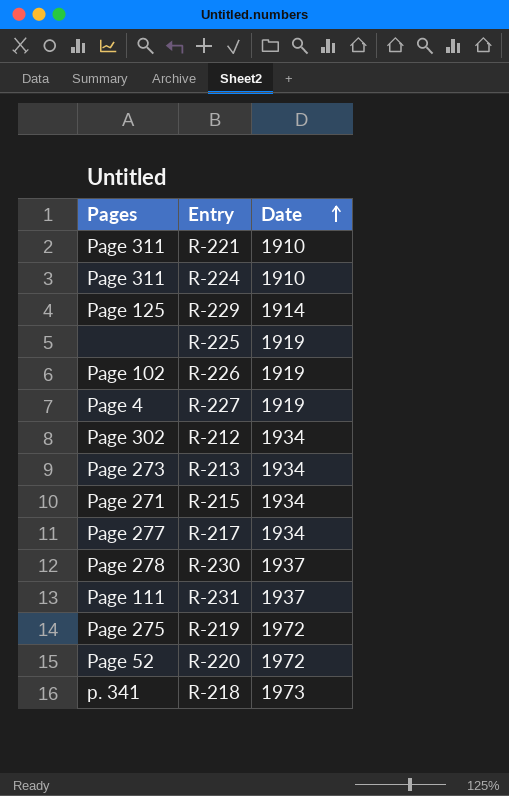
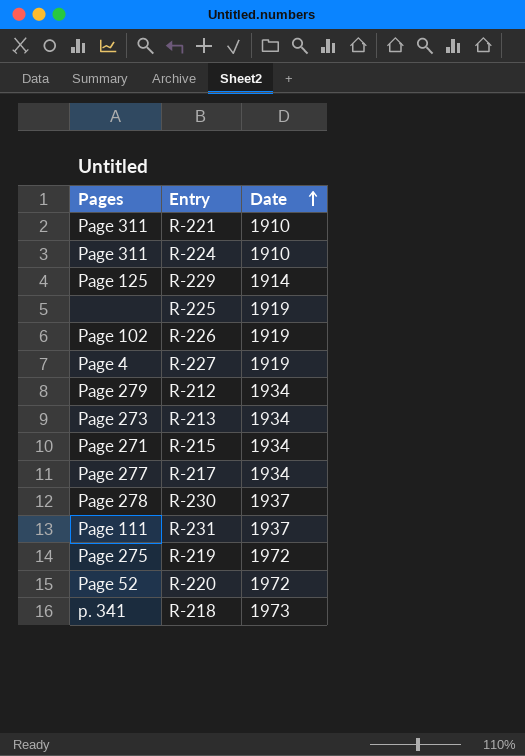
R-212 | Pages: Page 302 -> Page 279

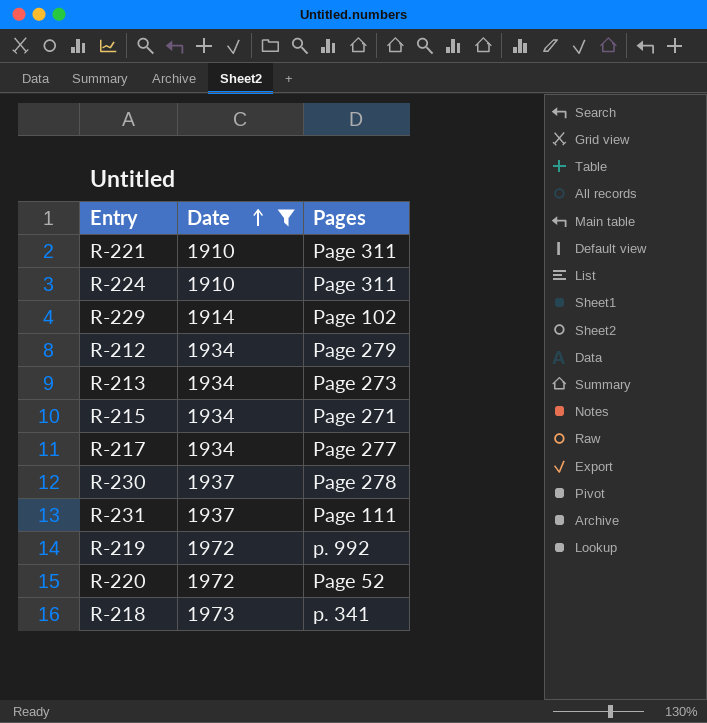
filter: none -> Date != 1919
column Pages | position: 1 -> 3
R-229 | Pages: Page 125 -> Page 102
R-219 | Pages: Page 275 -> p. 992

